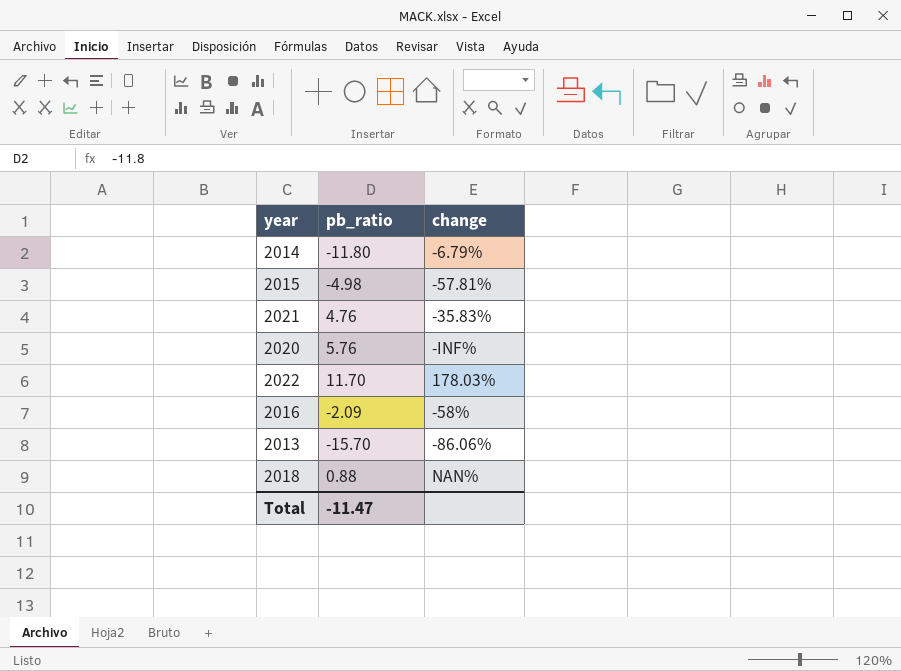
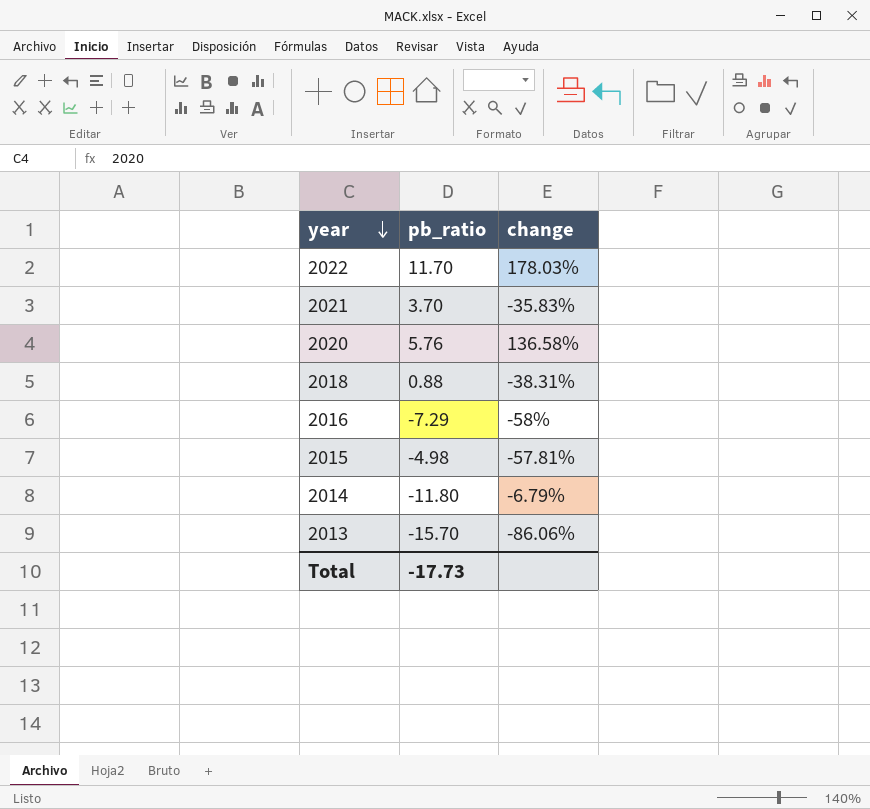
row order: none -> year descending
2021 | pb_ratio: 4.76 -> 3.70
2020 | change: -INF% -> 136.58%
2018 | change: NAN% -> -38.31%
2016 | pb_ratio: -2.09 -> -7.29
Total | pb_ratio: -11.47 -> -17.73

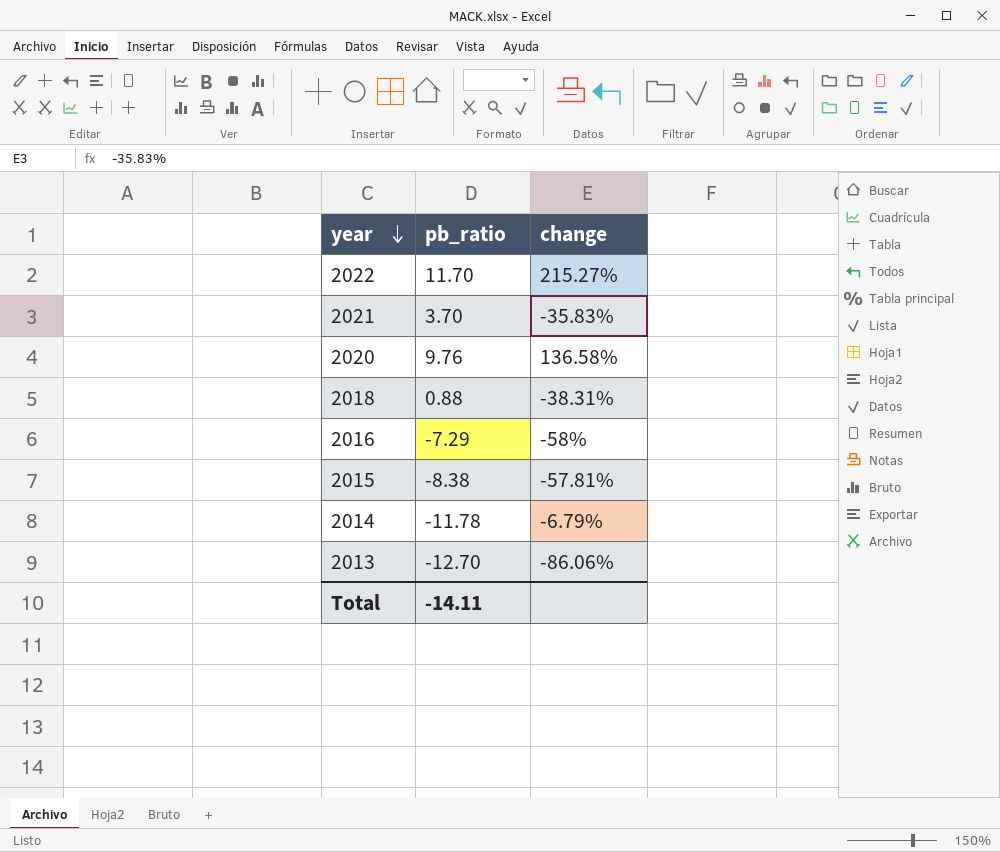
2022 | change: 178.03% -> 215.27%
2020 | pb_ratio: 5.76 -> 9.76
2015 | pb_ratio: -4.98 -> -8.38
2014 | pb_ratio: -11.80 -> -11.78
2013 | pb_ratio: -15.70 -> -12.70
Total | pb_ratio: -17.73 -> -14.11

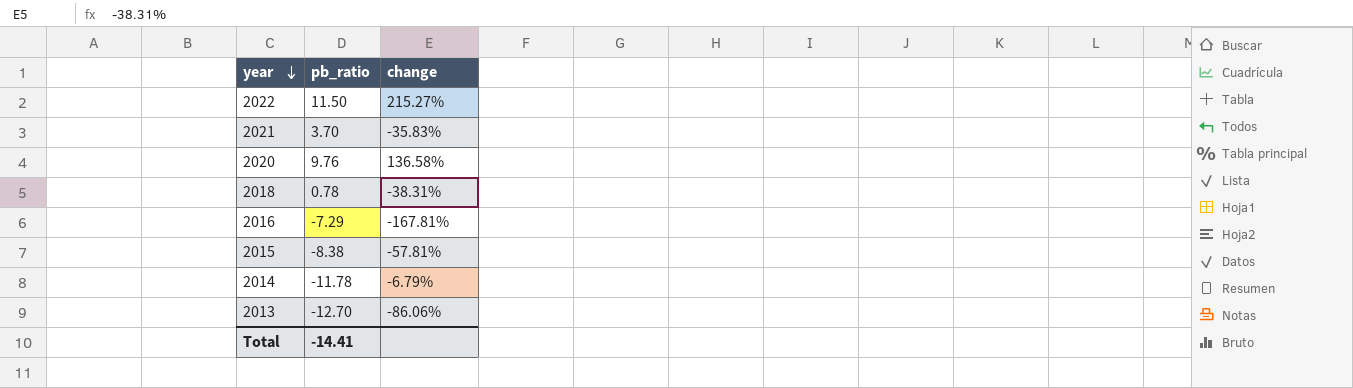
2022 | pb_ratio: 11.70 -> 11.50
2018 | pb_ratio: 0.88 -> 0.78
2016 | change: -58% -> -167.81%
Total | pb_ratio: -14.11 -> -14.41

